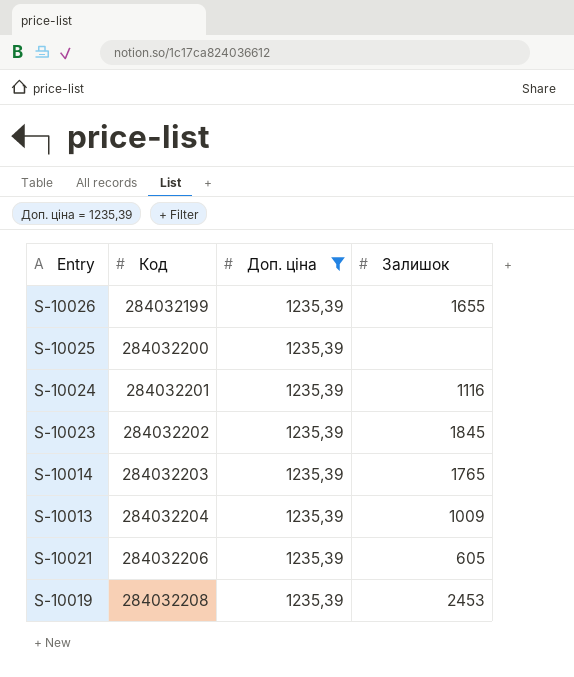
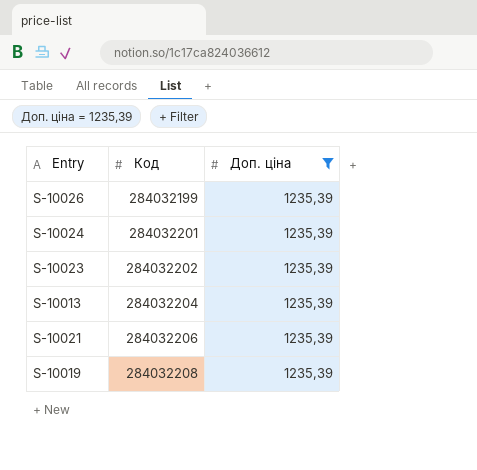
column Залишок | position: 4 -> none
row S-10025: 284032200 | 1235,39 | none -> none
row S-10014: 284032203 | 1235,39 | 1765 -> none

